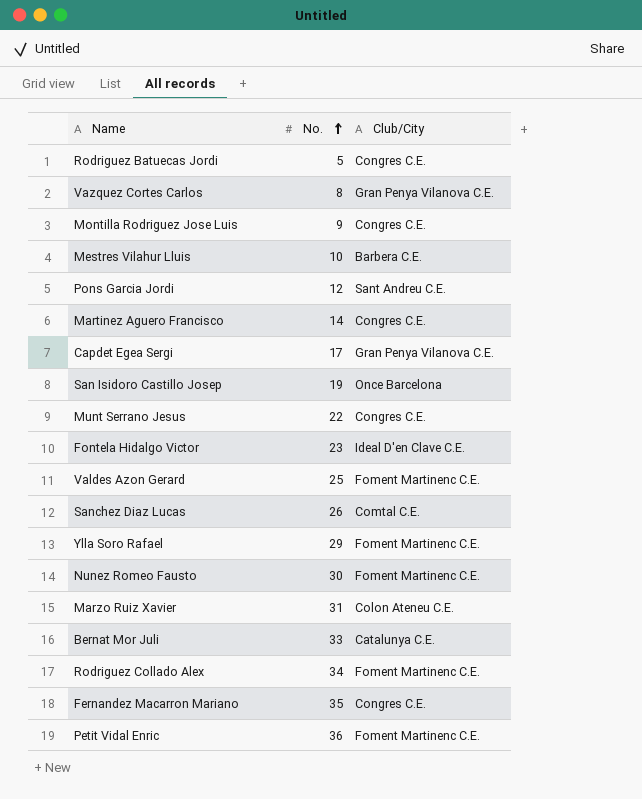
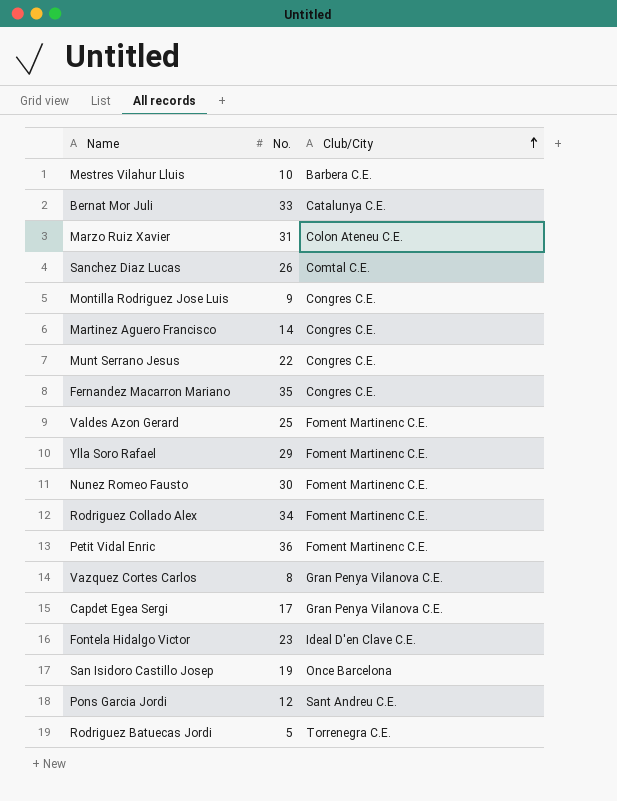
row order: No. ascending -> Club/City ascending
Rodriguez Batuecas Jordi | Club/City: Congres C.E. -> Torrenegra C.E.

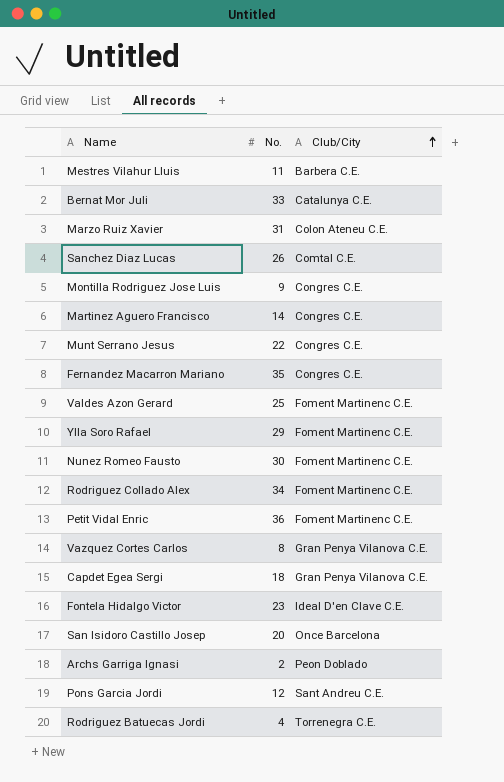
Mestres Vilahur Lluis | No.: 10 -> 11
Capdet Egea Sergi | No.: 17 -> 18
San Isidoro Castillo Josep | No.: 19 -> 20
row Archs Garriga Ignasi: none -> 2 | Peon Doblado
Rodriguez Batuecas Jordi | No.: 5 -> 4

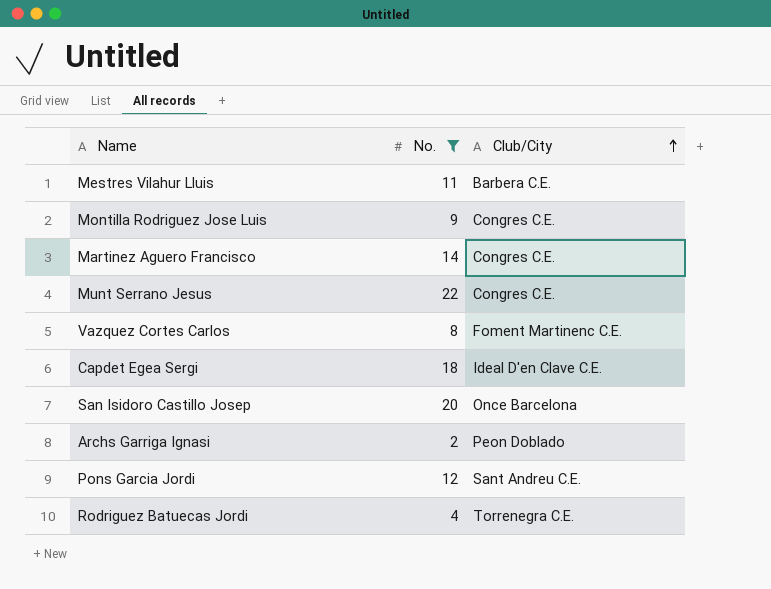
filter: none -> No. <= 22
Vazquez Cortes Carlos | Club/City: Gran Penya Vilanova C.E. -> Foment Martinenc C.E.
Capdet Egea Sergi | Club/City: Gran Penya Vilanova C.E. -> Ideal D'en Clave C.E.

